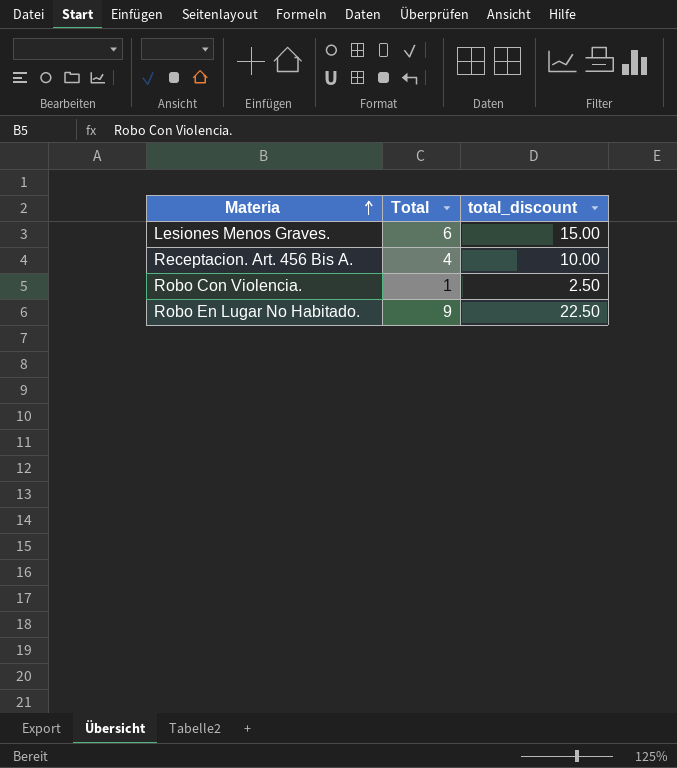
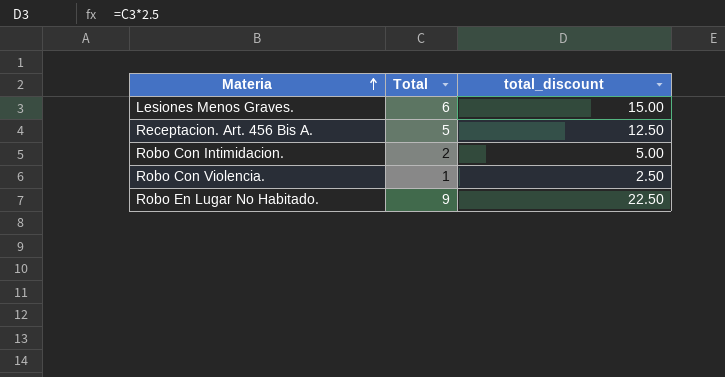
Receptacion. Art. 456 Bis A. | Total: 4 -> 5
Receptacion. Art. 456 Bis A. | total_discount: 10.00 -> 12.50
row Robo Con Intimidacion.: none -> 2 | 5.00

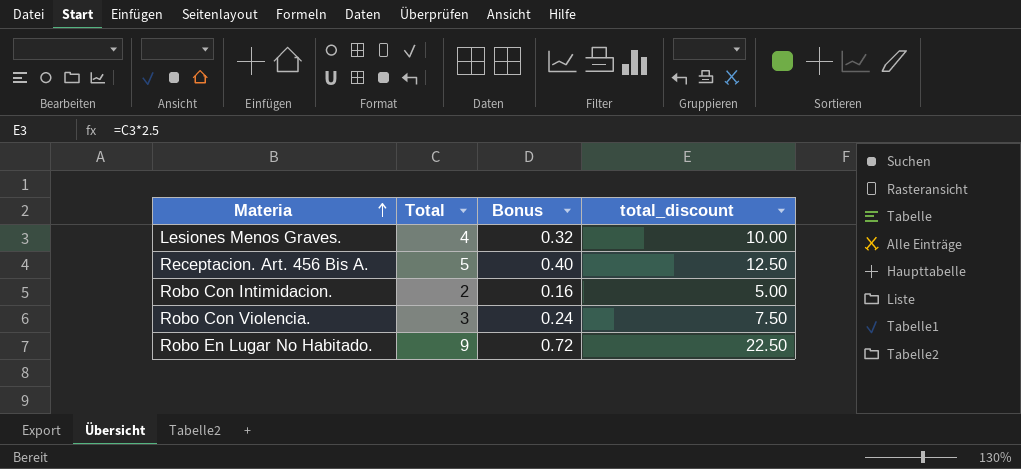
column Bonus | formula: none -> [Total] * 0.08
Lesiones Menos Graves. | Total: 6 -> 4
Lesiones Menos Graves. | total_discount: 15.00 -> 10.00
Robo Con Violencia. | Total: 1 -> 3
Robo Con Violencia. | total_discount: 2.50 -> 7.50

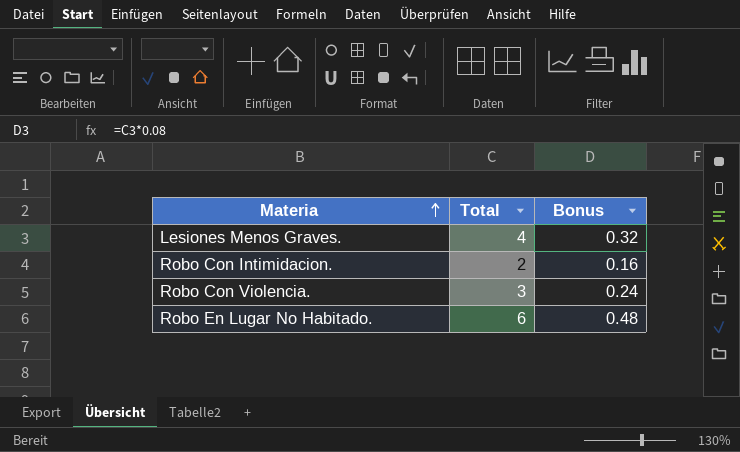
column total_discount | formula: [Total] * 2.5 -> none
row Receptacion. Art. 456 Bis A.: 5 | 0.40 | 12.50 -> none
Robo En Lugar No Habitado. | Total: 9 -> 6
Robo En Lugar No Habitado. | Bonus: 0.72 -> 0.48

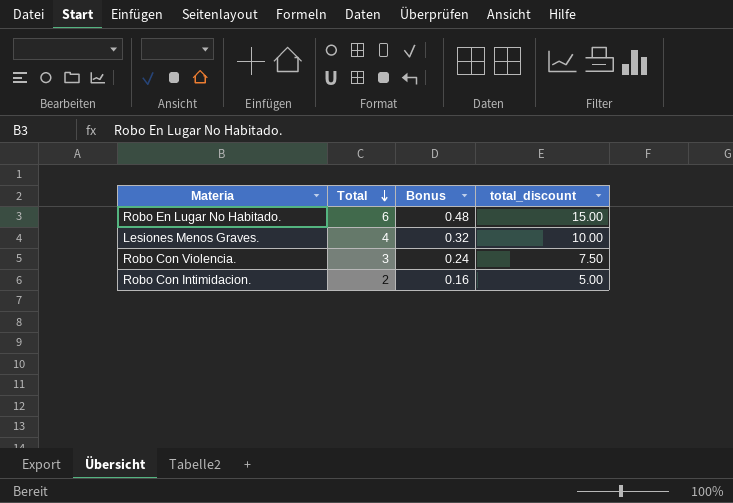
row order: Materia ascending -> Total descending
column total_discount | formula: none -> [Total] * 2.5

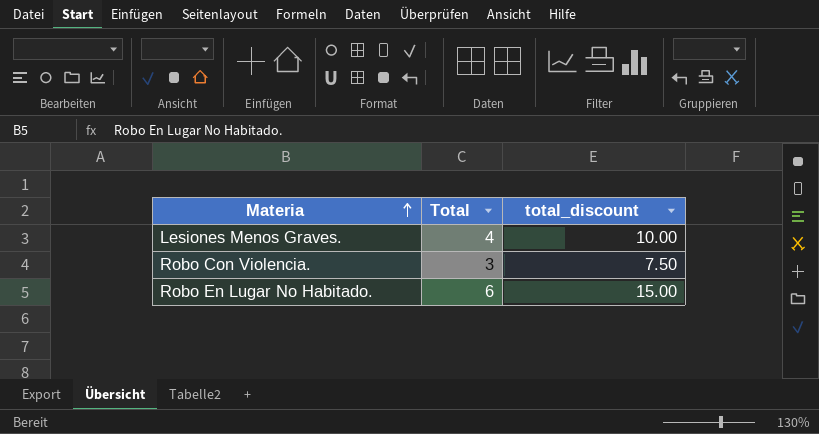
row order: Total descending -> Materia ascending
column Bonus | formula: [Total] * 0.08 -> none
row Robo Con Intimidacion.: 2 | 0.16 | 5.00 -> none

